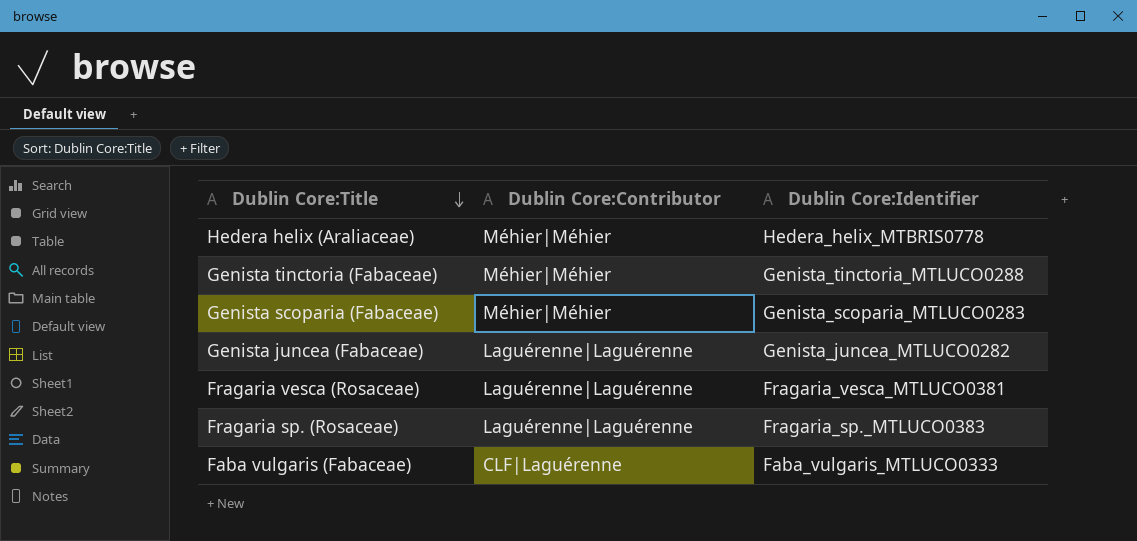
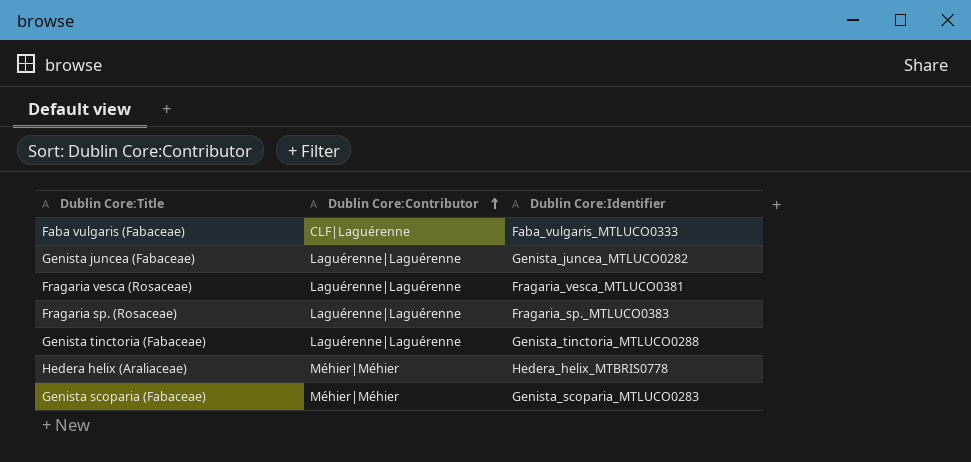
row order: Dublin Core:Title descending -> Dublin Core:Contributor ascending
Genista tinctoria (Fabaceae) | Dublin Core:Contributor: Méhier|Méhier -> Laguérenne|Laguérenne

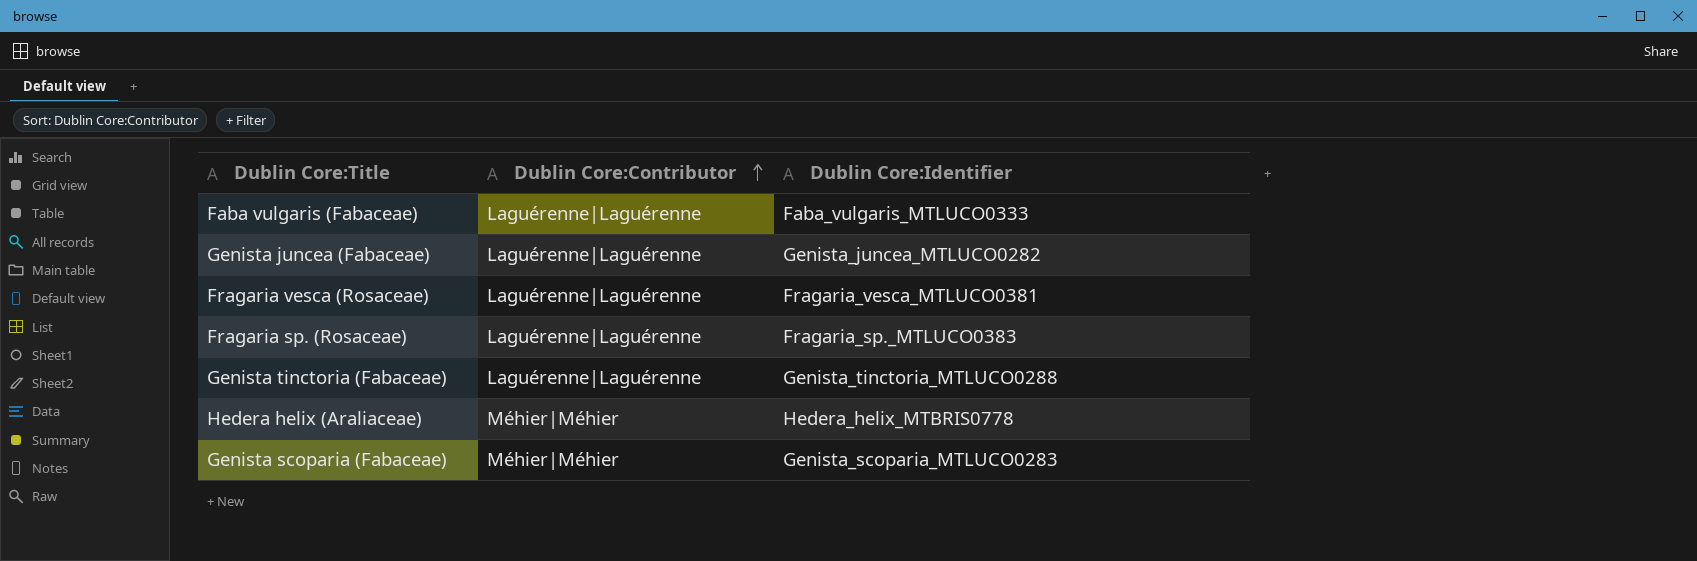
Faba vulgaris (Fabaceae) | Dublin Core:Contributor: CLF|Laguérenne -> Laguérenne|Laguérenne

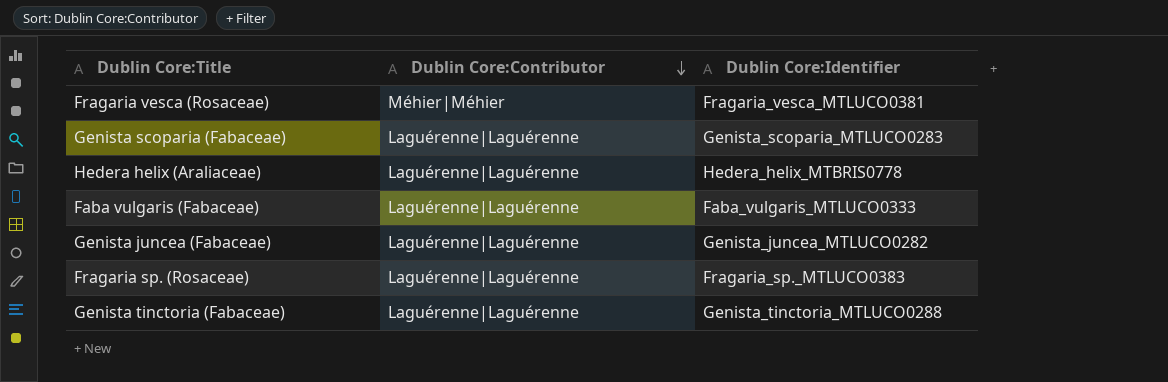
row order: Dublin Core:Contributor ascending -> Dublin Core:Contributor descending
Fragaria vesca (Rosaceae) | Dublin Core:Contributor: Laguérenne|Laguérenne -> Méhier|Méhier
Genista scoparia (Fabaceae) | Dublin Core:Contributor: Méhier|Méhier -> Laguérenne|Laguérenne
Hedera helix (Araliaceae) | Dublin Core:Contributor: Méhier|Méhier -> Laguérenne|Laguérenne

